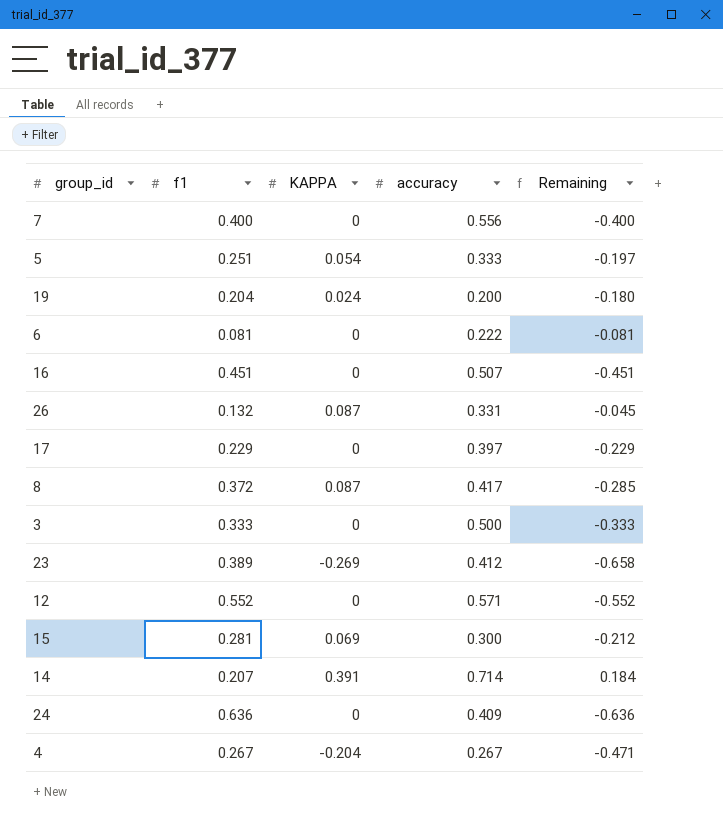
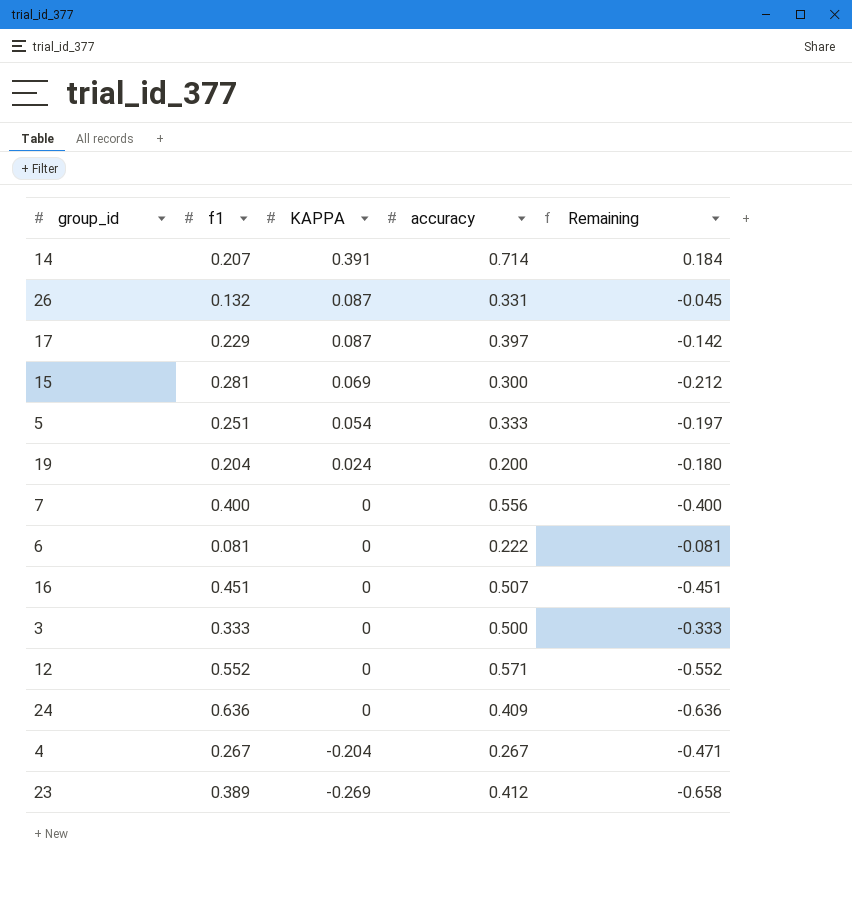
row order: none -> KAPPA descending
row 8: 0.372 | 0.087 | 0.417 | -0.285 -> none
17 | KAPPA: 0 -> 0.087
17 | Remaining: -0.229 -> -0.142

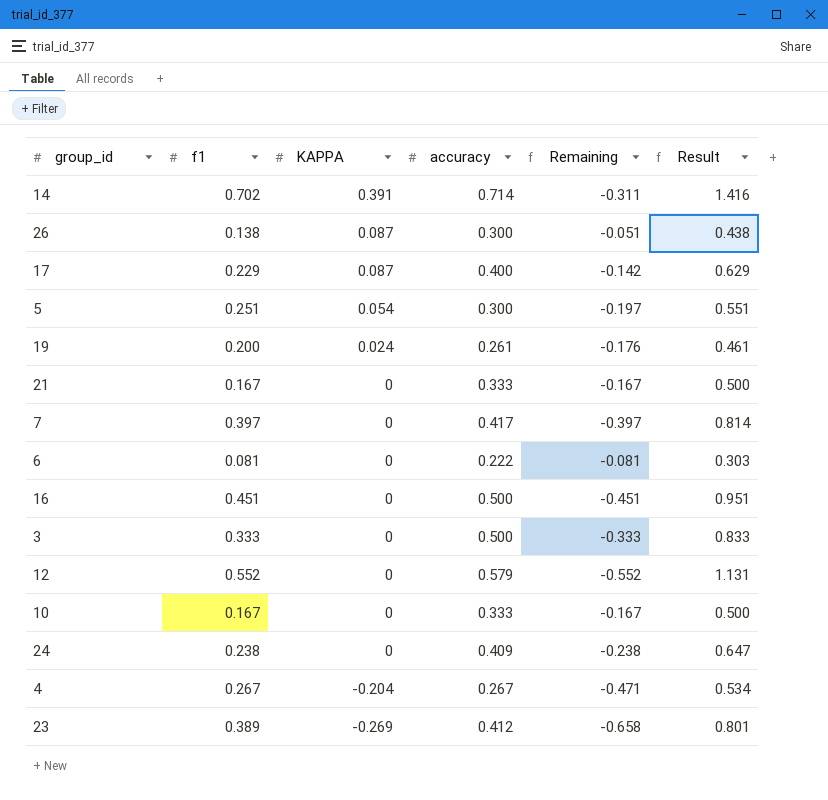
column Result | formula: none -> [f1] + [accuracy]
row 15: 0.281 | 0.069 | 0.300 | -0.212 -> none
14 | f1: 0.207 -> 0.702
14 | Remaining: 0.184 -> -0.311
26 | f1: 0.132 -> 0.138
26 | accuracy: 0.331 -> 0.300
26 | Remaining: -0.045 -> -0.051
17 | accuracy: 0.397 -> 0.400
5 | accuracy: 0.333 -> 0.300
19 | f1: 0.204 -> 0.200
19 | accuracy: 0.200 -> 0.261
19 | Remaining: -0.180 -> -0.176
row 21: none -> 0.167 | 0 | 0.333 | -0.167 | 0.500
7 | f1: 0.400 -> 0.397
7 | accuracy: 0.556 -> 0.417
7 | Remaining: -0.400 -> -0.397
16 | accuracy: 0.507 -> 0.500
12 | accuracy: 0.571 -> 0.579
row 10: none -> 0.167 | 0 | 0.333 | -0.167 | 0.500
24 | f1: 0.636 -> 0.238
24 | Remaining: -0.636 -> -0.238

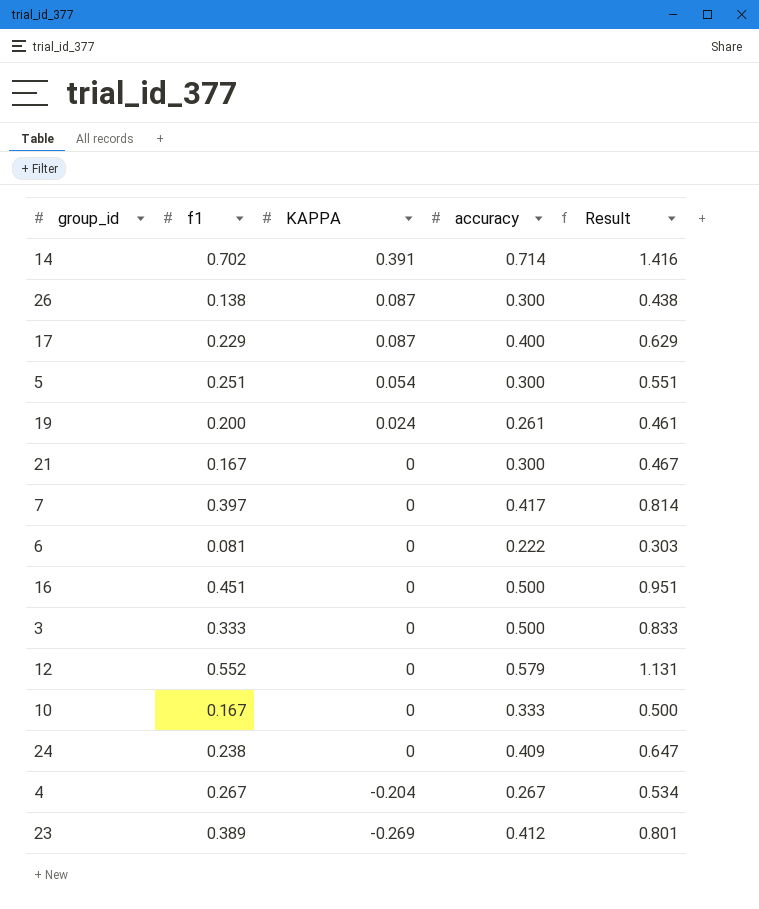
column Remaining | formula: [KAPPA] - [f1] -> none
21 | accuracy: 0.333 -> 0.300
21 | Result: 0.500 -> 0.467

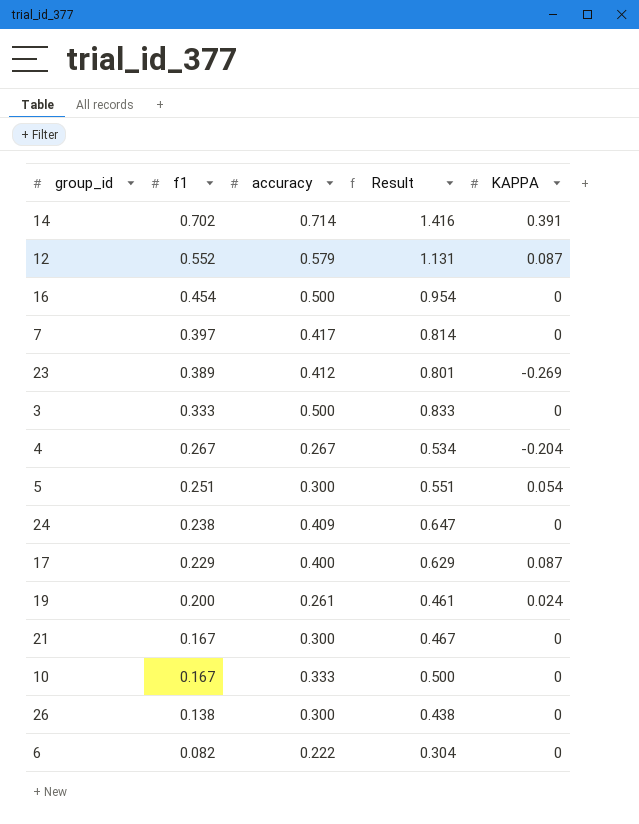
row order: KAPPA descending -> f1 descending
column KAPPA | position: 3 -> 5
12 | KAPPA: 0 -> 0.087
16 | f1: 0.451 -> 0.454
16 | Result: 0.951 -> 0.954
26 | KAPPA: 0.087 -> 0
6 | f1: 0.081 -> 0.082
6 | Result: 0.303 -> 0.304

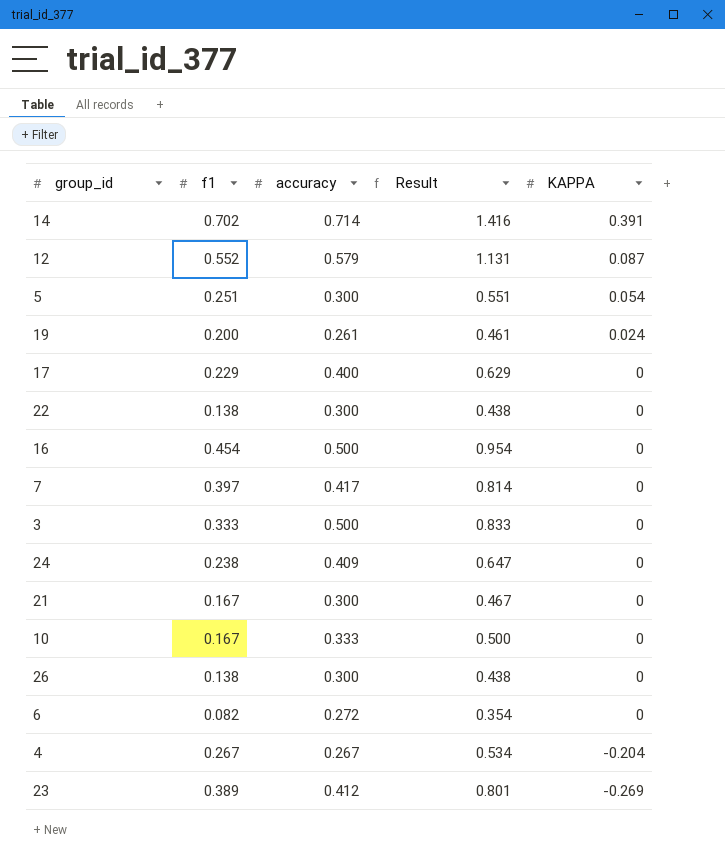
row order: f1 descending -> KAPPA descending
17 | KAPPA: 0.087 -> 0
row 22: none -> 0.138 | 0.300 | 0.438 | 0
6 | accuracy: 0.222 -> 0.272
6 | Result: 0.304 -> 0.354

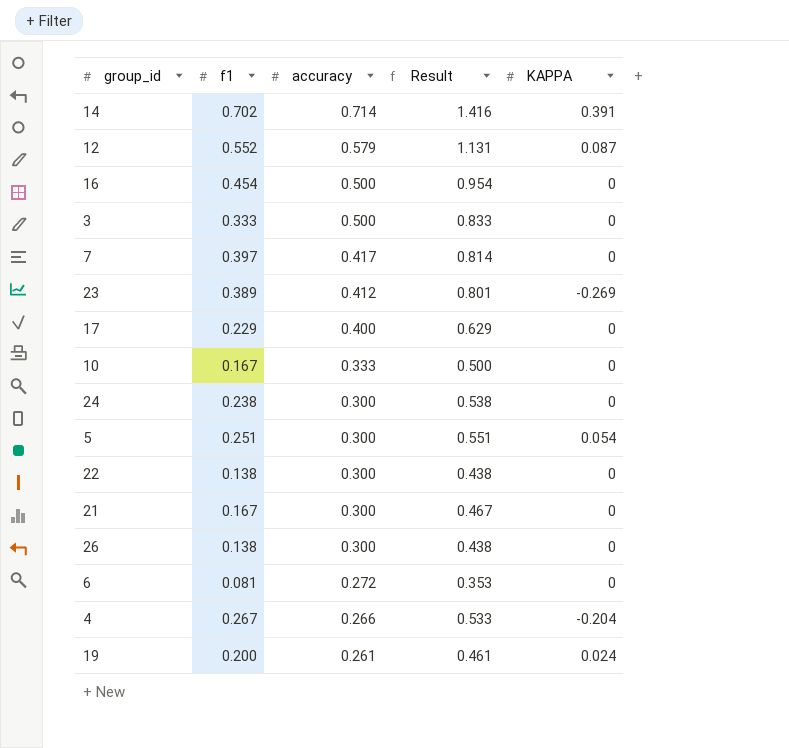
row order: KAPPA descending -> accuracy descending
24 | accuracy: 0.409 -> 0.300
24 | Result: 0.647 -> 0.538
6 | f1: 0.082 -> 0.081
6 | Result: 0.354 -> 0.353
4 | accuracy: 0.267 -> 0.266
4 | Result: 0.534 -> 0.533

